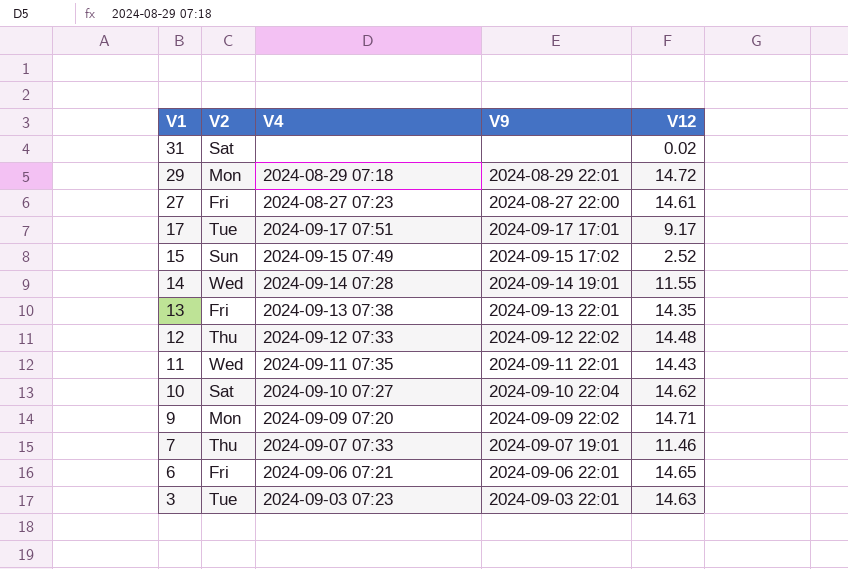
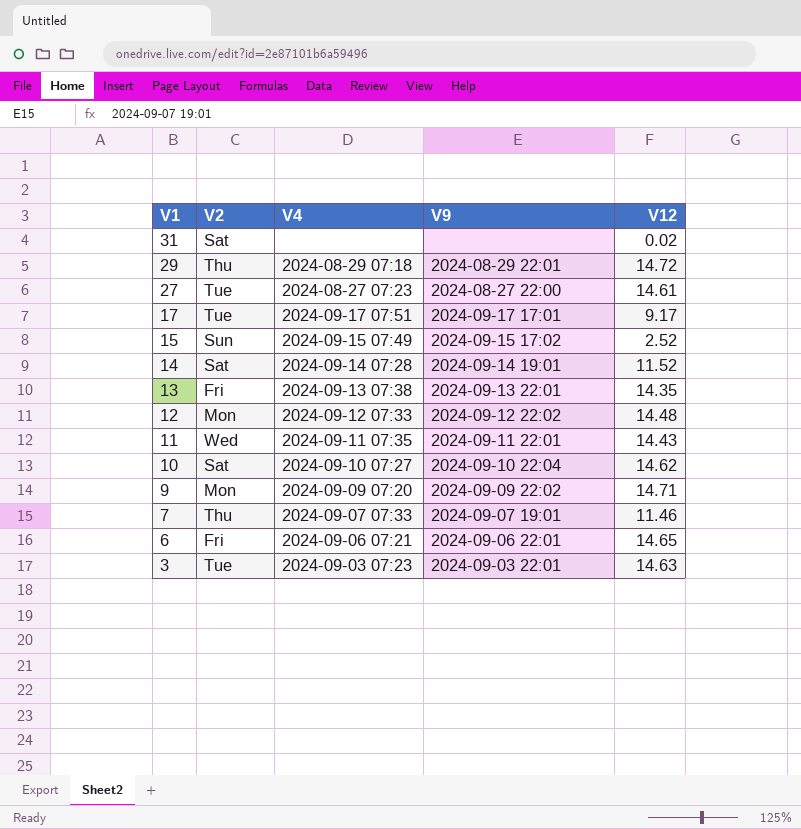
29 | V2: Mon -> Thu
27 | V2: Fri -> Tue
14 | V2: Wed -> Sat
14 | V12: 11.55 -> 11.52
12 | V2: Thu -> Mon

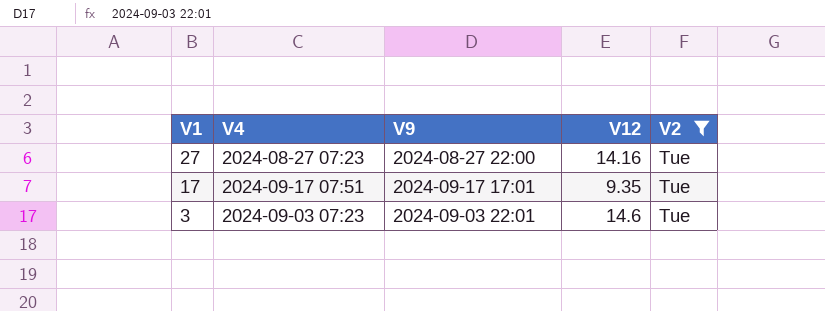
filter: none -> V2 = Tue
column V2 | position: 2 -> 5
27 | V12: 14.61 -> 14.16
17 | V12: 9.17 -> 9.35
3 | V12: 14.63 -> 14.6

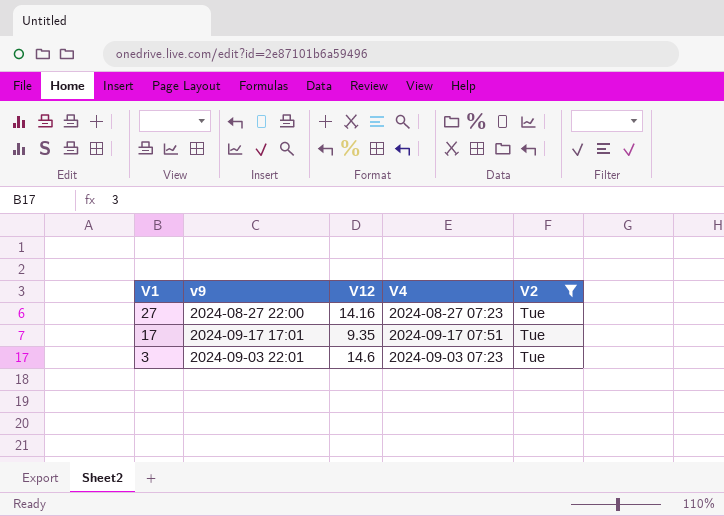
column name: V9 -> v9
column V4 | position: 2 -> 4

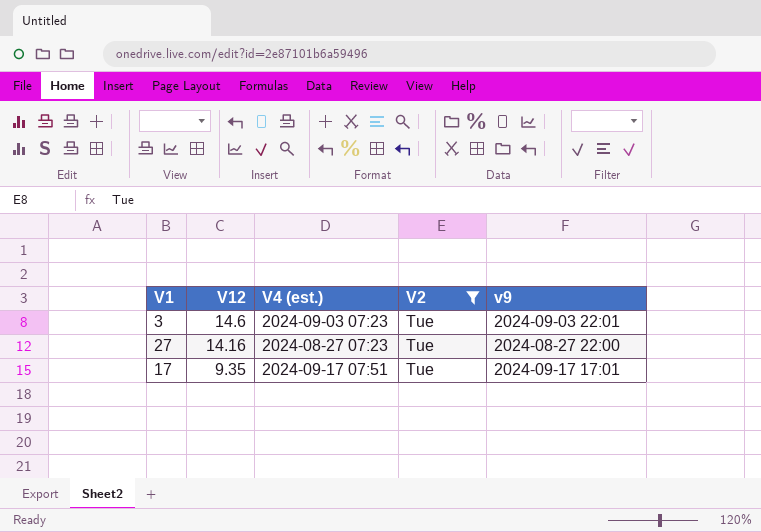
row order: V1 descending -> V12 descending
column name: V4 -> V4 (est.)
column v9 | position: 2 -> 5

